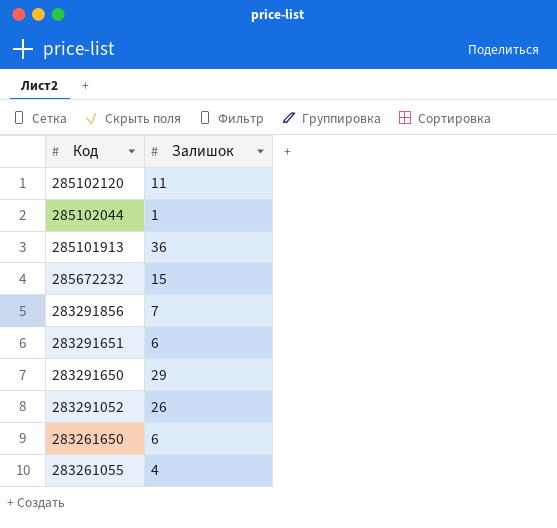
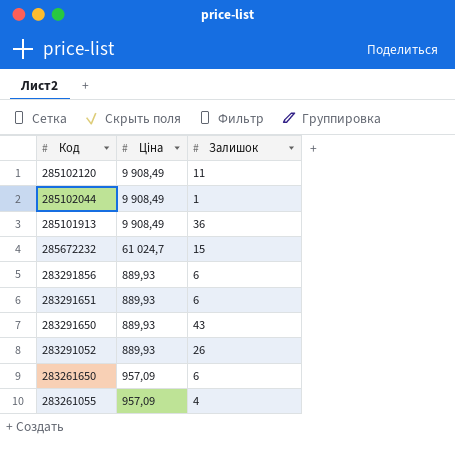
column Ціна | position: none -> 2
283291856 | Залишок: 7 -> 6
283291650 | Залишок: 29 -> 43

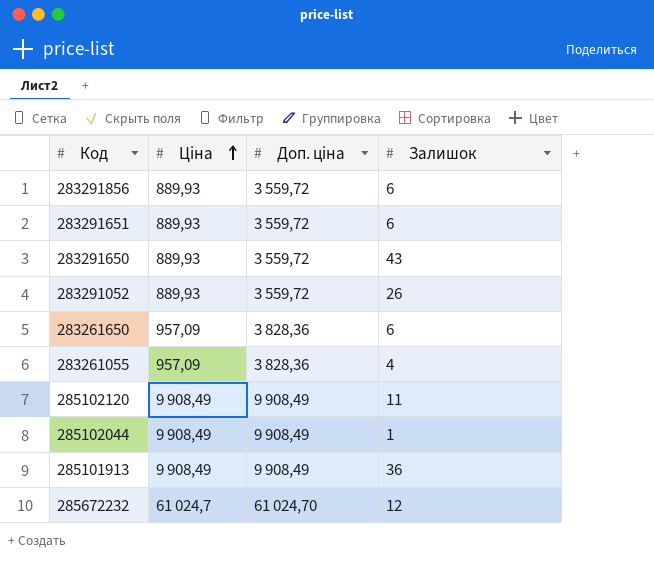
row order: none -> Ціна ascending
column Доп. ціна | position: none -> 3
285672232 | Залишок: 15 -> 12

